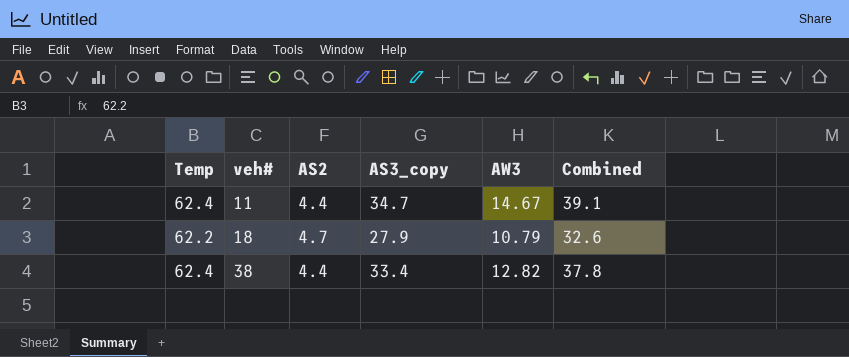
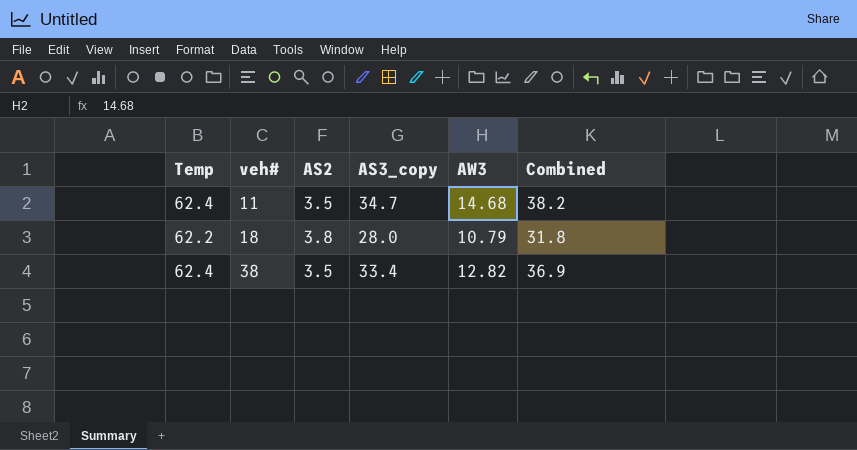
11 | AS2: 4.4 -> 3.5
11 | AW3: 14.67 -> 14.68
11 | Combined: 39.1 -> 38.2
18 | AS2: 4.7 -> 3.8
18 | AS3_copy: 27.9 -> 28.0
18 | Combined: 32.6 -> 31.8
38 | AS2: 4.4 -> 3.5
38 | Combined: 37.8 -> 36.9

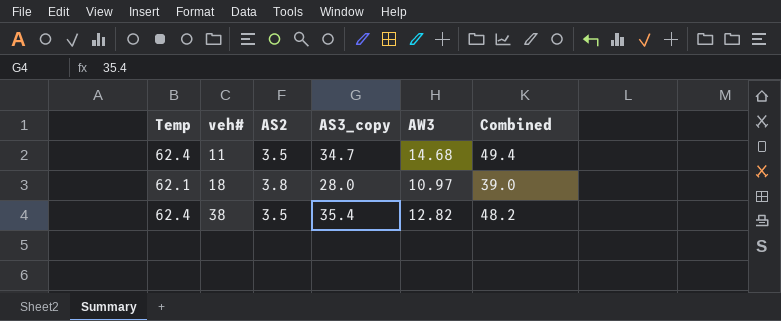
column Combined | formula: [AS2] + [AS3_copy] -> [AS3_copy] + [AW3]
18 | Temp: 62.2 -> 62.1
18 | AW3: 10.79 -> 10.97
38 | AS3_copy: 33.4 -> 35.4

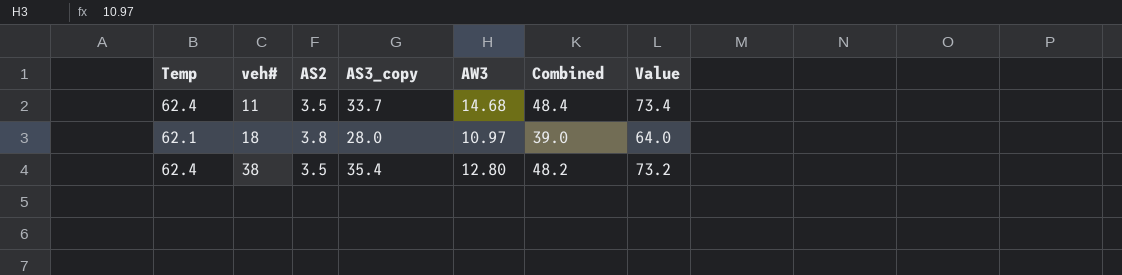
column Value | formula: none -> [Combined] + 25
11 | AS3_copy: 34.7 -> 33.7
11 | Combined: 49.4 -> 48.4
38 | AW3: 12.82 -> 12.80

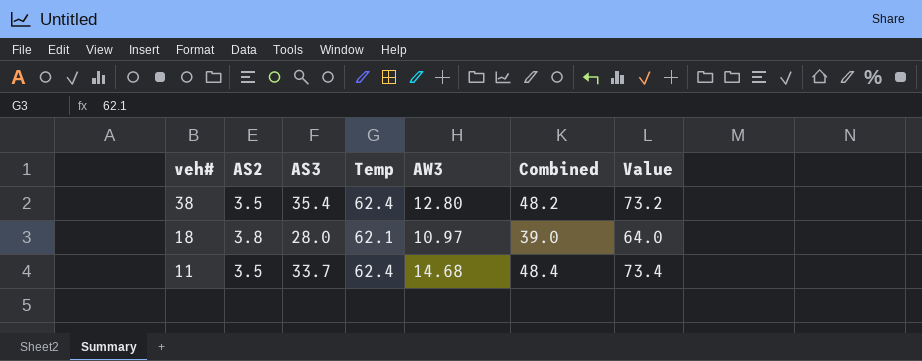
row order: veh# ascending -> veh# descending
column name: AS3_copy -> AS3
column Temp | position: 1 -> 4

